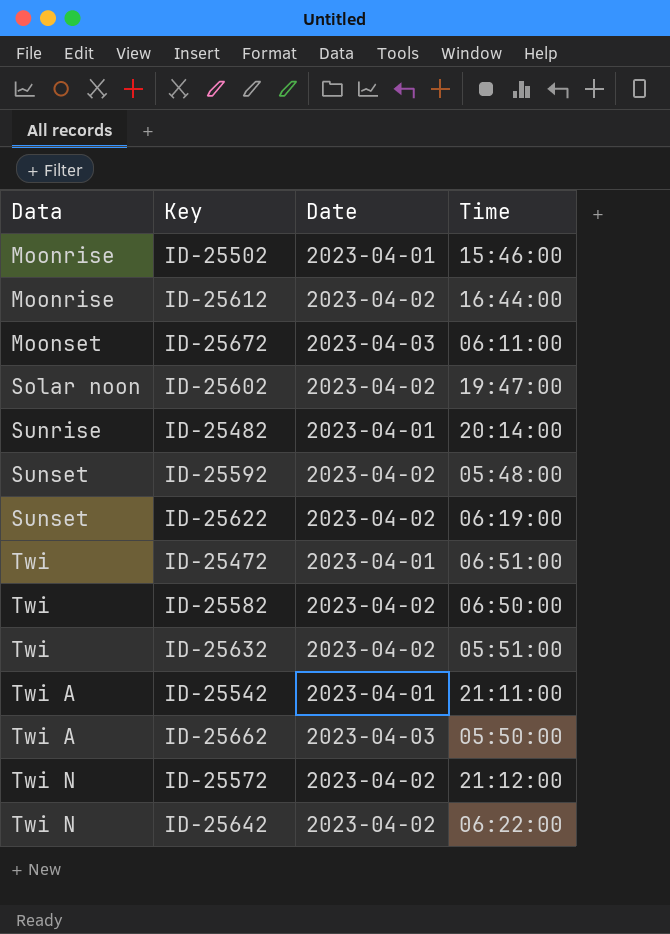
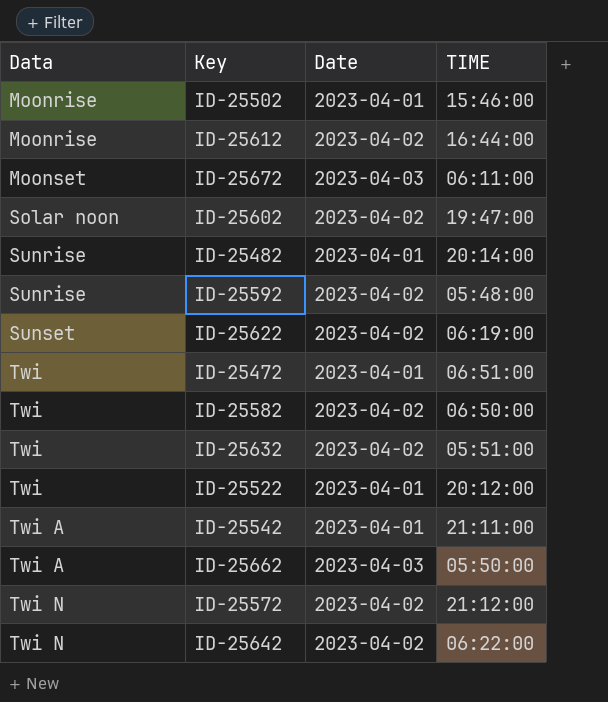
column name: Time -> TIME
ID-25592 | Data: Sunset -> Sunrise
row ID-25522: none -> Twi | 2023-04-01 | 20:12:00

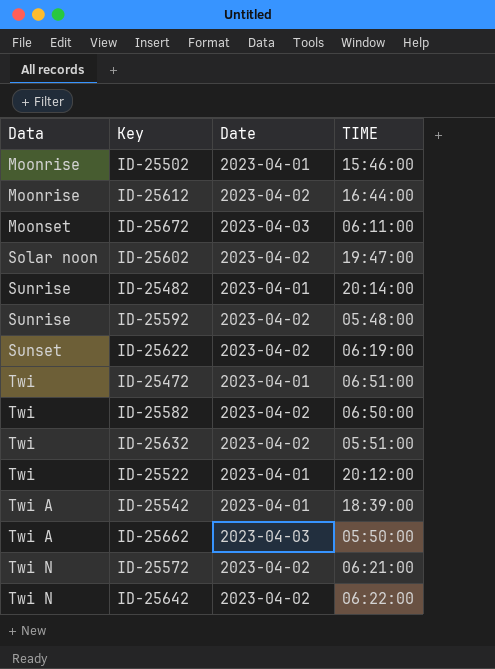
ID-25542 | TIME: 21:11:00 -> 18:39:00
ID-25572 | TIME: 21:12:00 -> 06:21:00

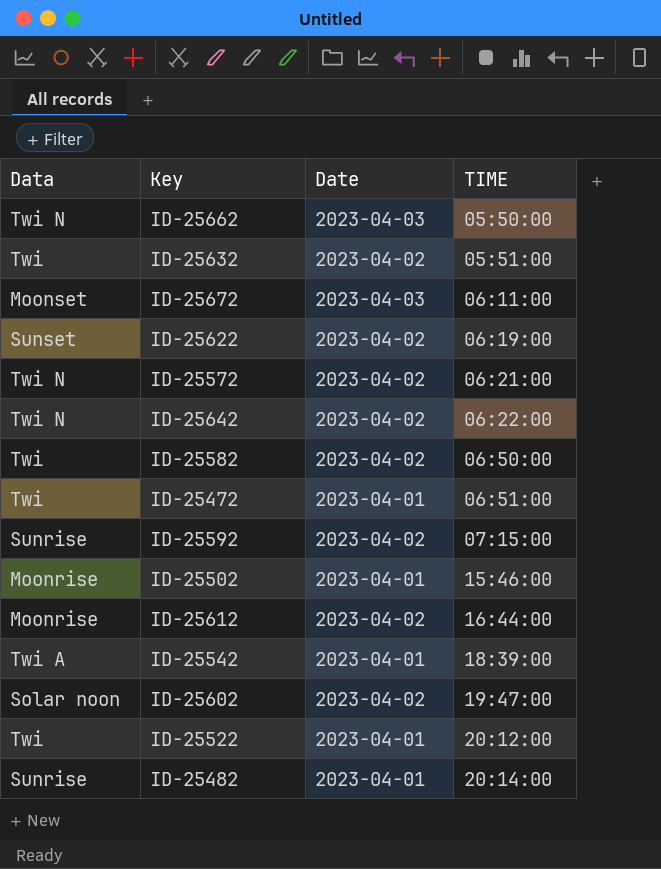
row order: Data ascending -> TIME ascending
ID-25662 | Data: Twi A -> Twi N
ID-25592 | TIME: 05:48:00 -> 07:15:00

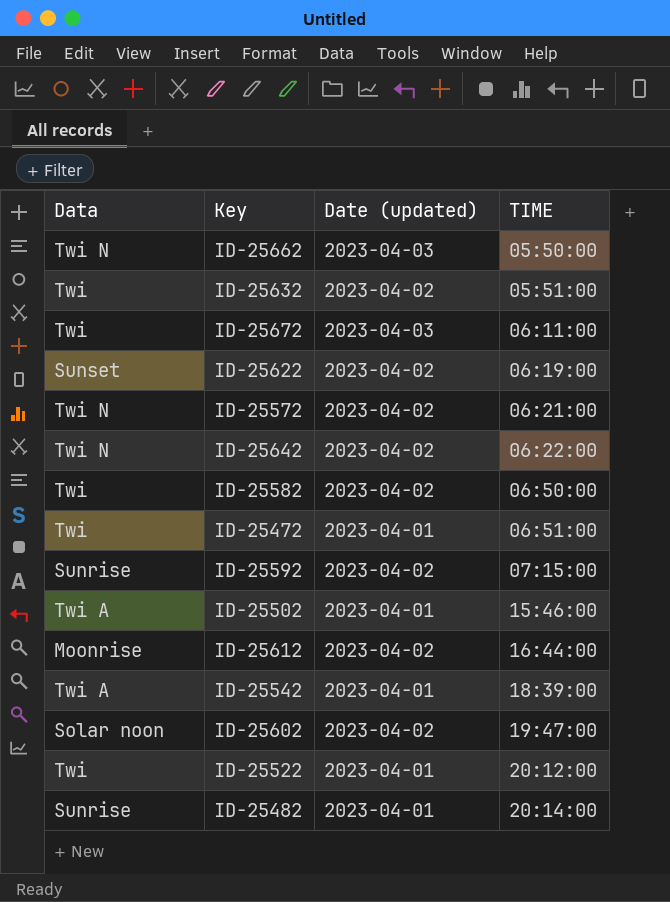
column name: Date -> Date (updated)
ID-25672 | Data: Moonset -> Twi
ID-25502 | Data: Moonrise -> Twi A

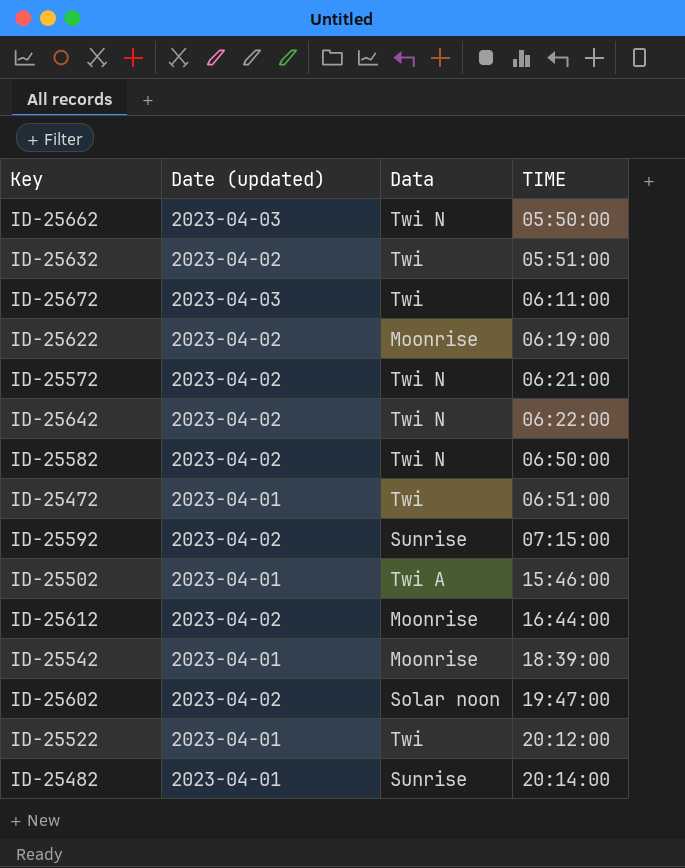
column Data | position: 1 -> 3
ID-25622 | Data: Sunset -> Moonrise
ID-25582 | Data: Twi -> Twi N
ID-25542 | Data: Twi A -> Moonrise

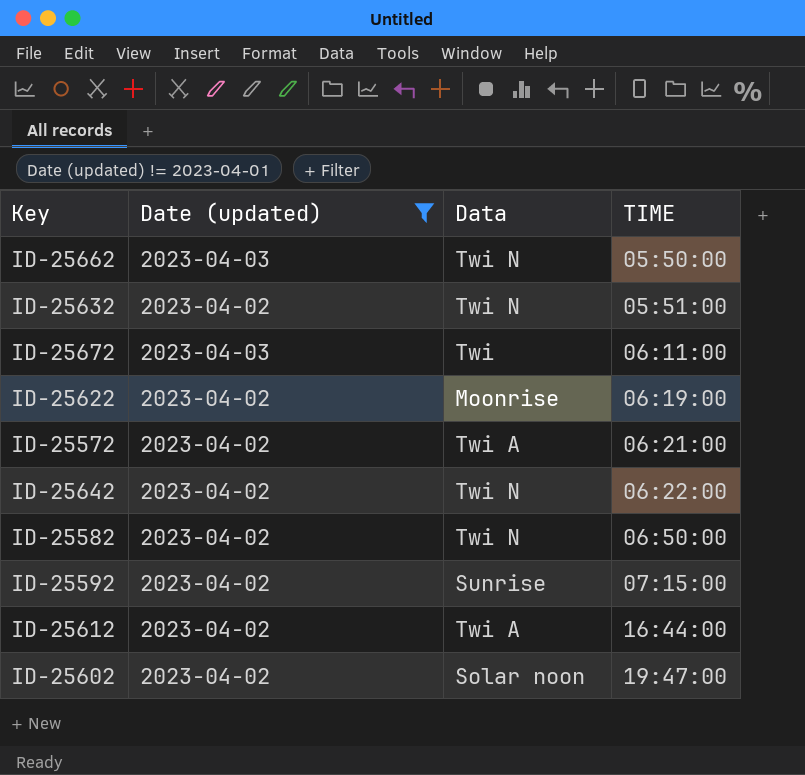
filter: none -> Date (updated) != 2023-04-01
ID-25632 | Data: Twi -> Twi N
ID-25572 | Data: Twi N -> Twi A
ID-25612 | Data: Moonrise -> Twi A

